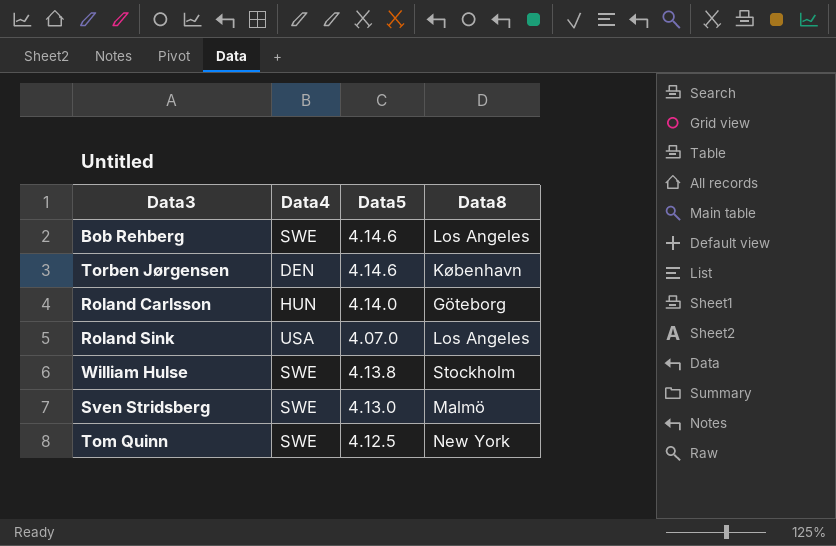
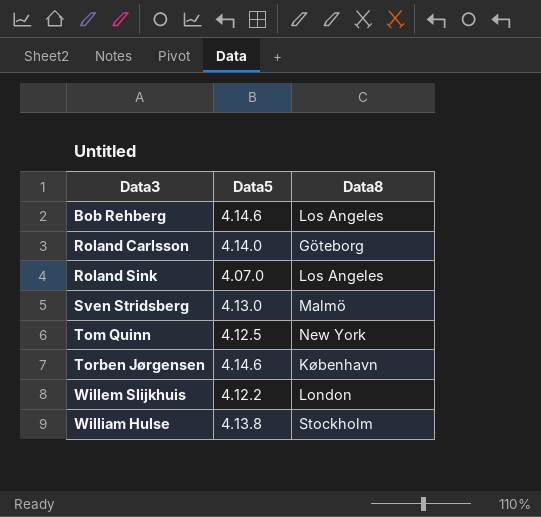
row order: none -> Data3 ascending
column Data4 | position: 2 -> none
row Willem Slijkhuis: none -> 4.12.2 | London

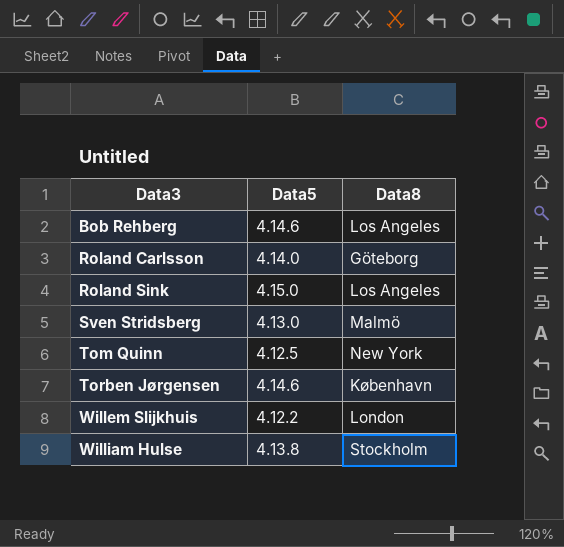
Roland Sink | Data5: 4.07.0 -> 4.15.0

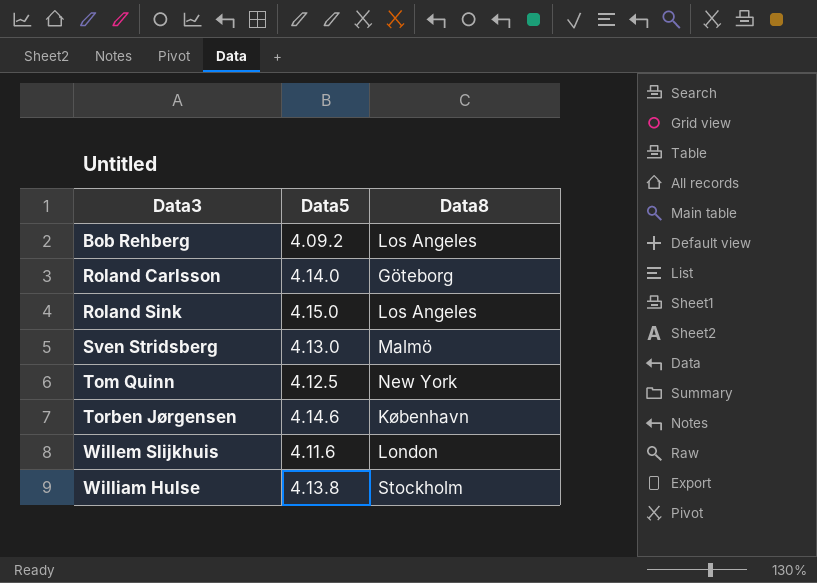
Bob Rehberg | Data5: 4.14.6 -> 4.09.2
Willem Slijkhuis | Data5: 4.12.2 -> 4.11.6

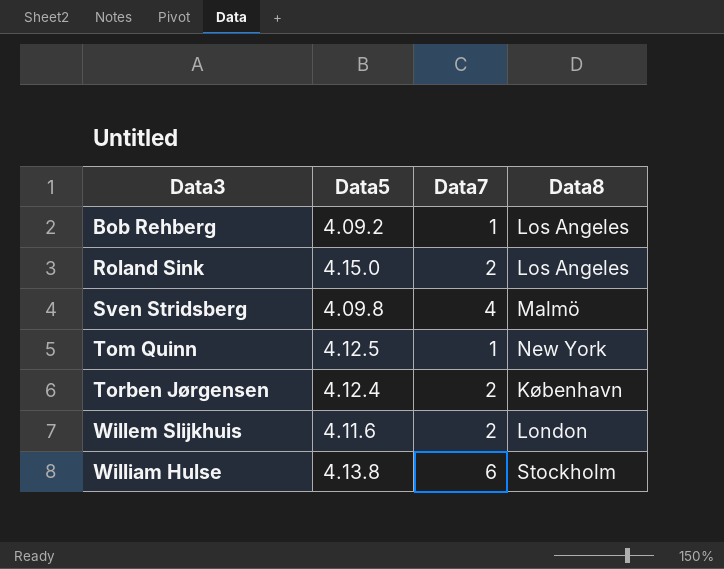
column Data7 | position: none -> 3
row Roland Carlsson: 4.14.0 | Göteborg -> none
Sven Stridsberg | Data5: 4.13.0 -> 4.09.8
Torben Jørgensen | Data5: 4.14.6 -> 4.12.4

